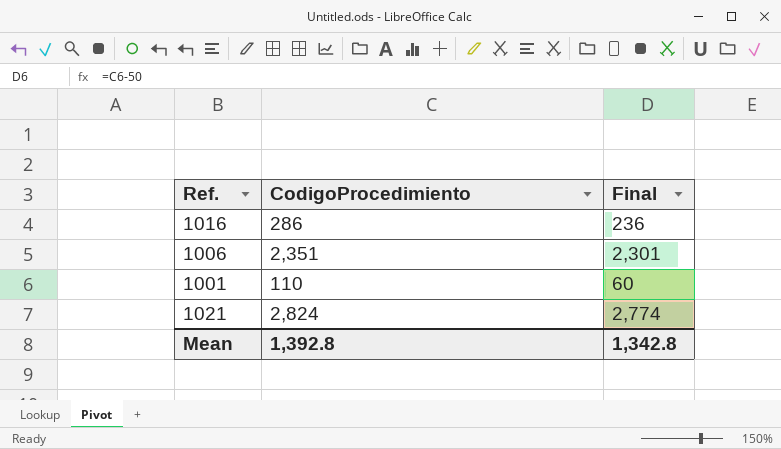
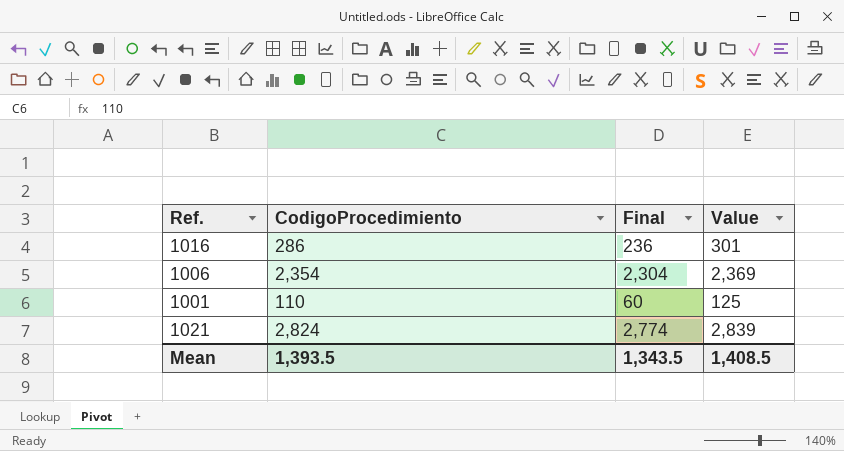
column Value | formula: none -> [CodigoProcedimiento] + 15
1006 | CodigoProcedimiento: 2,351 -> 2,354
1006 | Final: 2,301 -> 2,304
Mean | CodigoProcedimiento: 1,392.8 -> 1,393.5
Mean | Final: 1,342.8 -> 1,343.5

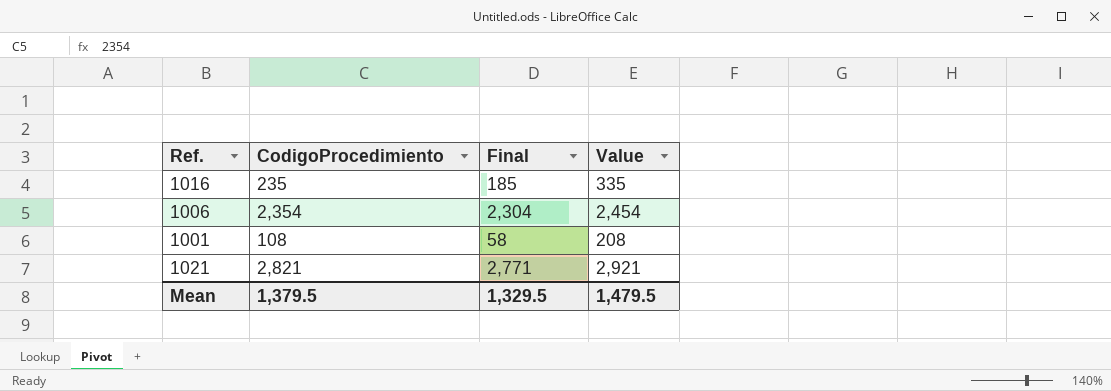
column Value | formula: [CodigoProcedimiento] + 15 -> [CodigoProcedimiento] + 100
1016 | CodigoProcedimiento: 286 -> 235
1016 | Final: 236 -> 185
1001 | CodigoProcedimiento: 110 -> 108
1001 | Final: 60 -> 58
1021 | CodigoProcedimiento: 2,824 -> 2,821
1021 | Final: 2,774 -> 2,771
Mean | CodigoProcedimiento: 1,393.5 -> 1,379.5
Mean | Final: 1,343.5 -> 1,329.5
Mean | Value: 1,408.5 -> 1,479.5

